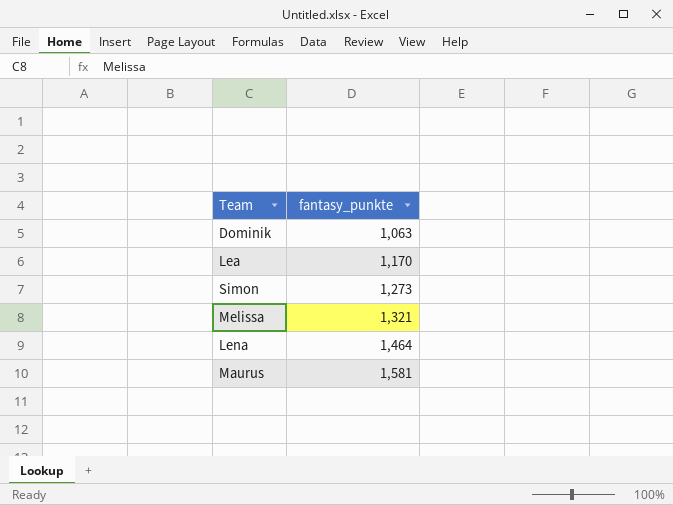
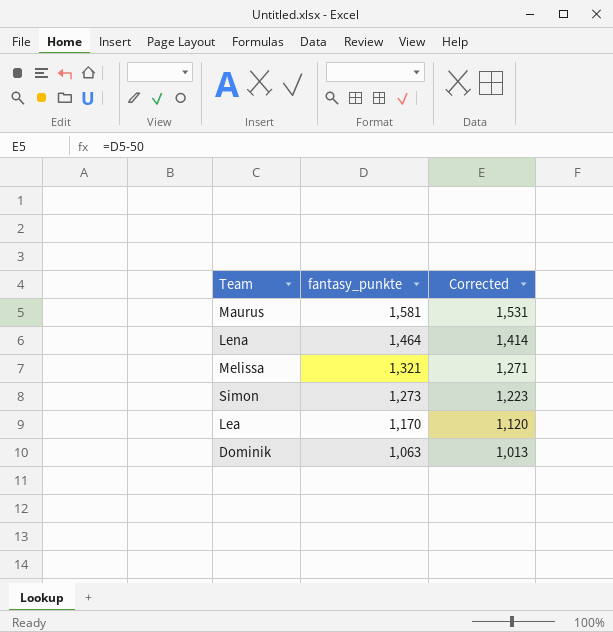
row order: fantasy_punkte ascending -> fantasy_punkte descending
column Corrected | formula: none -> [fantasy_punkte] - 50

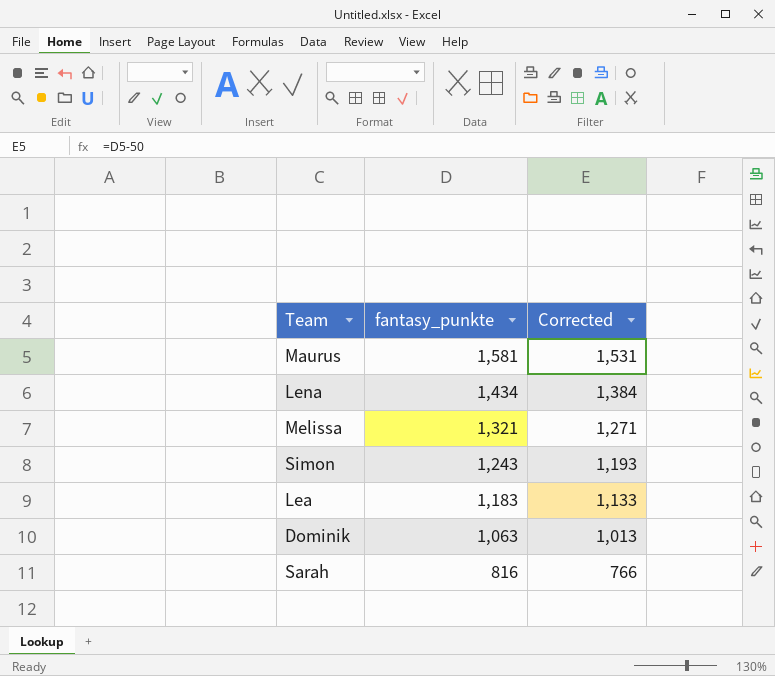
Lena | fantasy_punkte: 1,464 -> 1,434
Lena | Corrected: 1,414 -> 1,384
Simon | fantasy_punkte: 1,273 -> 1,243
Simon | Corrected: 1,223 -> 1,193
Lea | fantasy_punkte: 1,170 -> 1,183
Lea | Corrected: 1,120 -> 1,133
row Sarah: none -> 816 | 766

